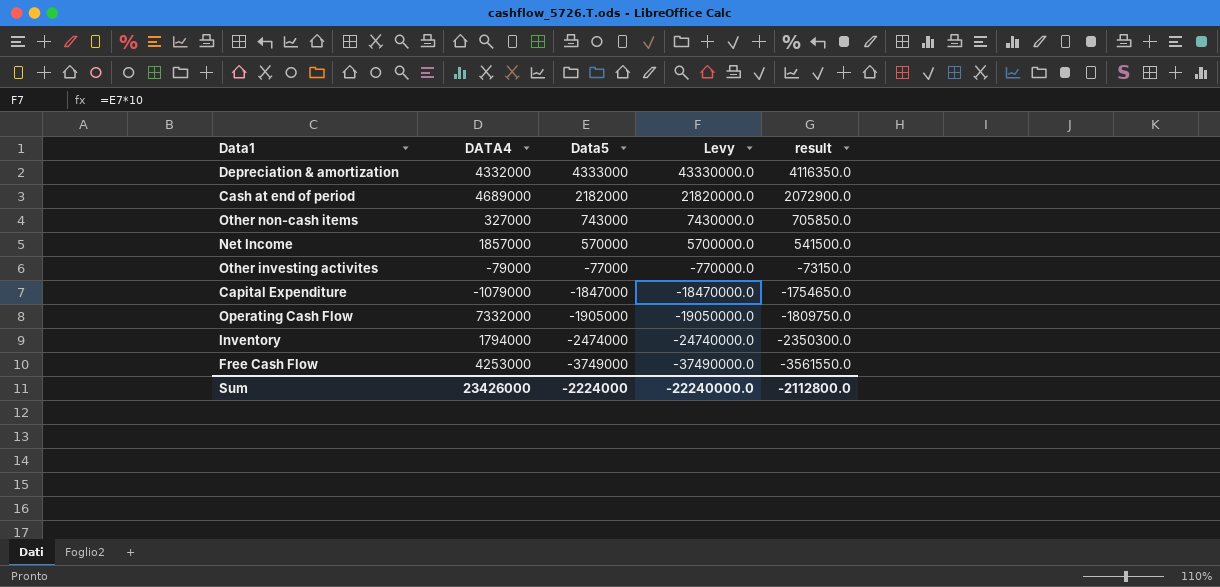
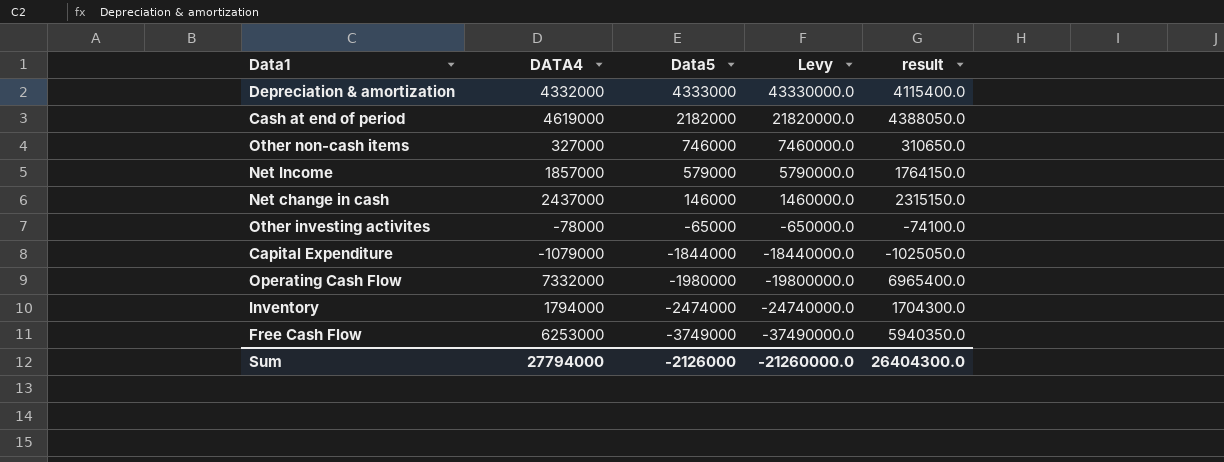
column result | formula: [Data5] * 0.95 -> [DATA4] * 0.95
Cash at end of period | DATA4: 4689000 -> 4619000
Other non-cash items | Data5: 743000 -> 746000
Other non-cash items | Levy: 7430000.0 -> 7460000.0
Net Income | Data5: 570000 -> 579000
Net Income | Levy: 5700000.0 -> 5790000.0
row Net change in cash: none -> 2437000 | 146000 | 1460000.0 | 2315150.0
Other investing activites | DATA4: -79000 -> -78000
Other investing activites | Data5: -77000 -> -65000
Other investing activites | Levy: -770000.0 -> -650000.0
Capital Expenditure | Data5: -1847000 -> -1844000
Capital Expenditure | Levy: -18470000.0 -> -18440000.0
Operating Cash Flow | Data5: -1905000 -> -1980000
Operating Cash Flow | Levy: -19050000.0 -> -19800000.0
Free Cash Flow | DATA4: 4253000 -> 6253000
Sum | DATA4: 23426000 -> 27794000
Sum | Data5: -2224000 -> -2126000
Sum | Levy: -22240000.0 -> -21260000.0
Sum | result: -2112800.0 -> 26404300.0

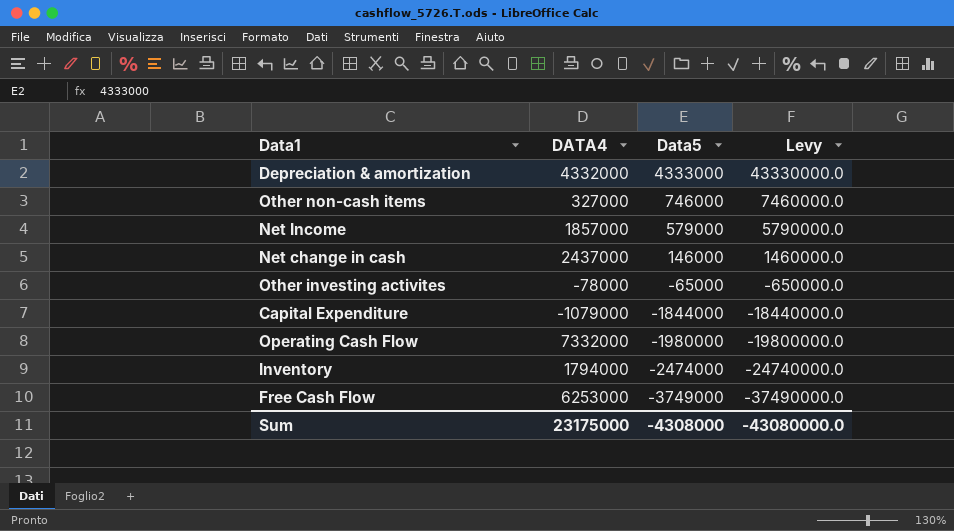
column result | formula: [DATA4] * 0.95 -> none
row Cash at end of period: 4619000 | 2182000 | 21820000.0 | 4388050.0 -> none
Sum | DATA4: 27794000 -> 23175000
Sum | Data5: -2126000 -> -4308000
Sum | Levy: -21260000.0 -> -43080000.0

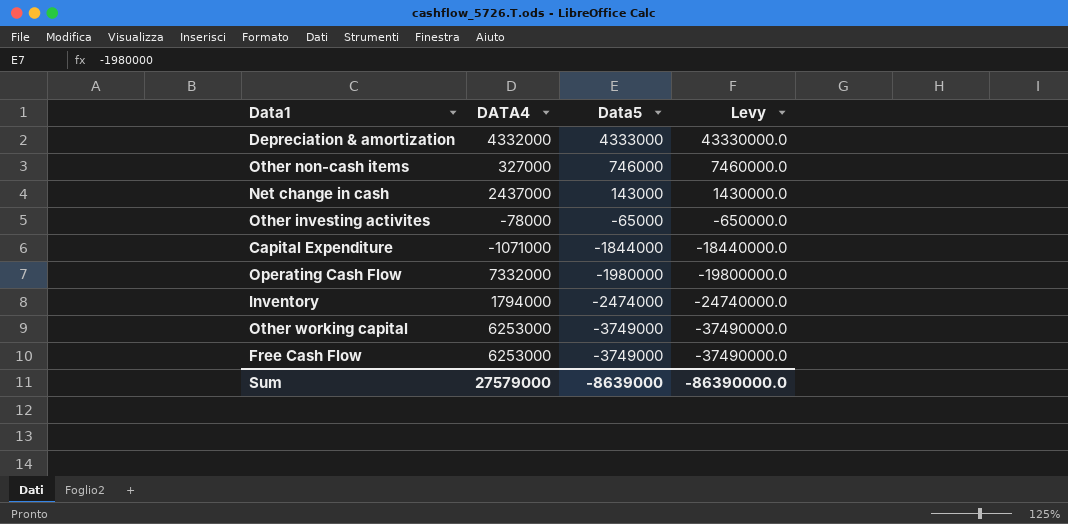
row Net Income: 1857000 | 579000 | 5790000.0 -> none
Net change in cash | Data5: 146000 -> 143000
Net change in cash | Levy: 1460000.0 -> 1430000.0
Capital Expenditure | DATA4: -1079000 -> -1071000
row Other working capital: none -> 6253000 | -3749000 | -37490000.0
Sum | DATA4: 23175000 -> 27579000
Sum | Data5: -4308000 -> -8639000
Sum | Levy: -43080000.0 -> -86390000.0

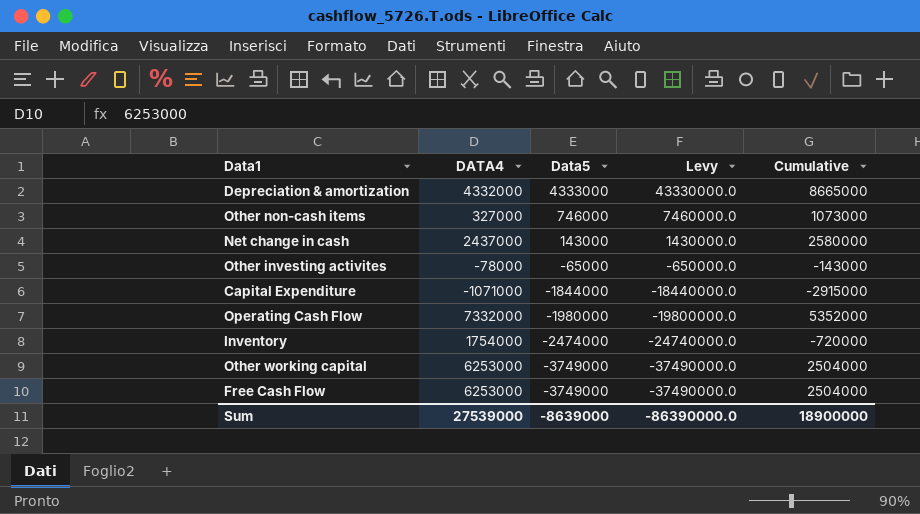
column Cumulative | formula: none -> [DATA4] + [Data5]
Inventory | DATA4: 1794000 -> 1754000
Sum | DATA4: 27579000 -> 27539000

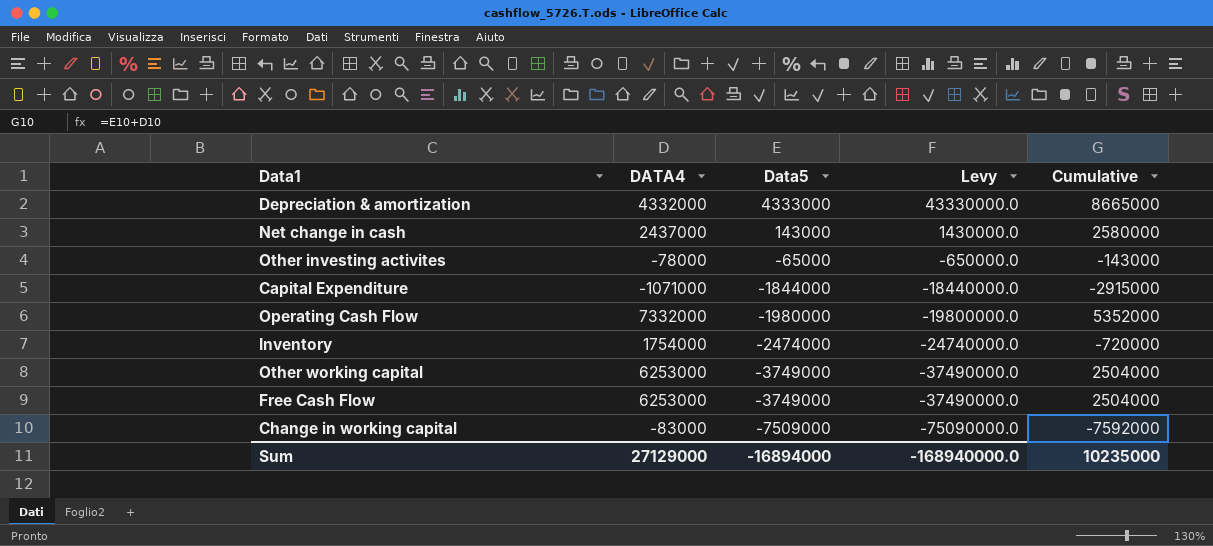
row Other non-cash items: 327000 | 746000 | 7460000.0 | 1073000 -> none
row Change in working capital: none -> -83000 | -7509000 | -75090000.0 | -7592000
Sum | DATA4: 27539000 -> 27129000
Sum | Data5: -8639000 -> -16894000
Sum | Levy: -86390000.0 -> -168940000.0
Sum | Cumulative: 18900000 -> 10235000

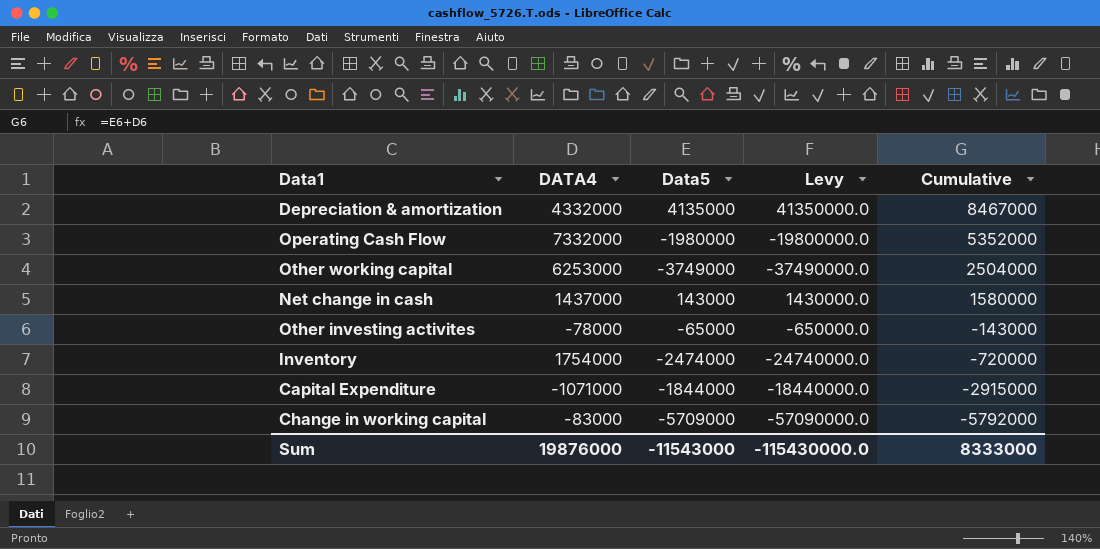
row order: Data5 descending -> Cumulative descending
row Free Cash Flow: 6253000 | -3749000 | -37490000.0 | 2504000 -> none
Depreciation & amortization | Data5: 4333000 -> 4135000
Depreciation & amortization | Levy: 43330000.0 -> 41350000.0
Depreciation & amortization | Cumulative: 8665000 -> 8467000
Net change in cash | DATA4: 2437000 -> 1437000
Net change in cash | Cumulative: 2580000 -> 1580000
Change in working capital | Data5: -7509000 -> -5709000
Change in working capital | Levy: -75090000.0 -> -57090000.0
Change in working capital | Cumulative: -7592000 -> -5792000
Sum | DATA4: 27129000 -> 19876000
Sum | Data5: -16894000 -> -11543000
Sum | Levy: -168940000.0 -> -115430000.0
Sum | Cumulative: 10235000 -> 8333000

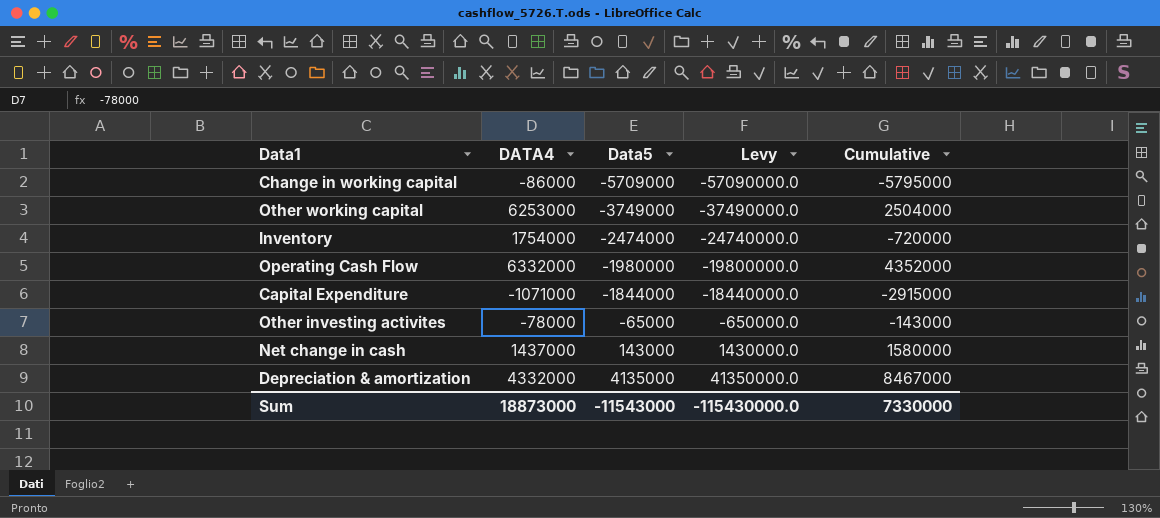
row order: Cumulative descending -> Data5 ascending
Change in working capital | DATA4: -83000 -> -86000
Change in working capital | Cumulative: -5792000 -> -5795000
Operating Cash Flow | DATA4: 7332000 -> 6332000
Operating Cash Flow | Cumulative: 5352000 -> 4352000
Sum | DATA4: 19876000 -> 18873000
Sum | Cumulative: 8333000 -> 7330000

